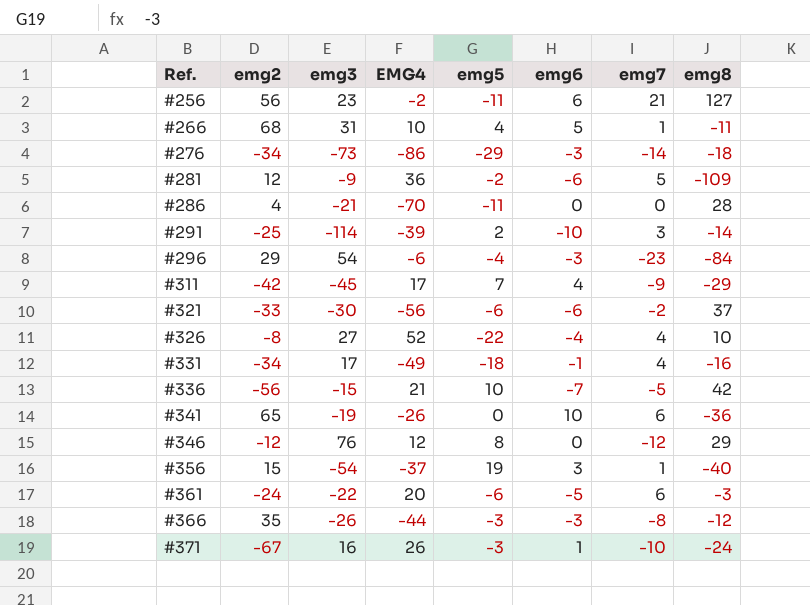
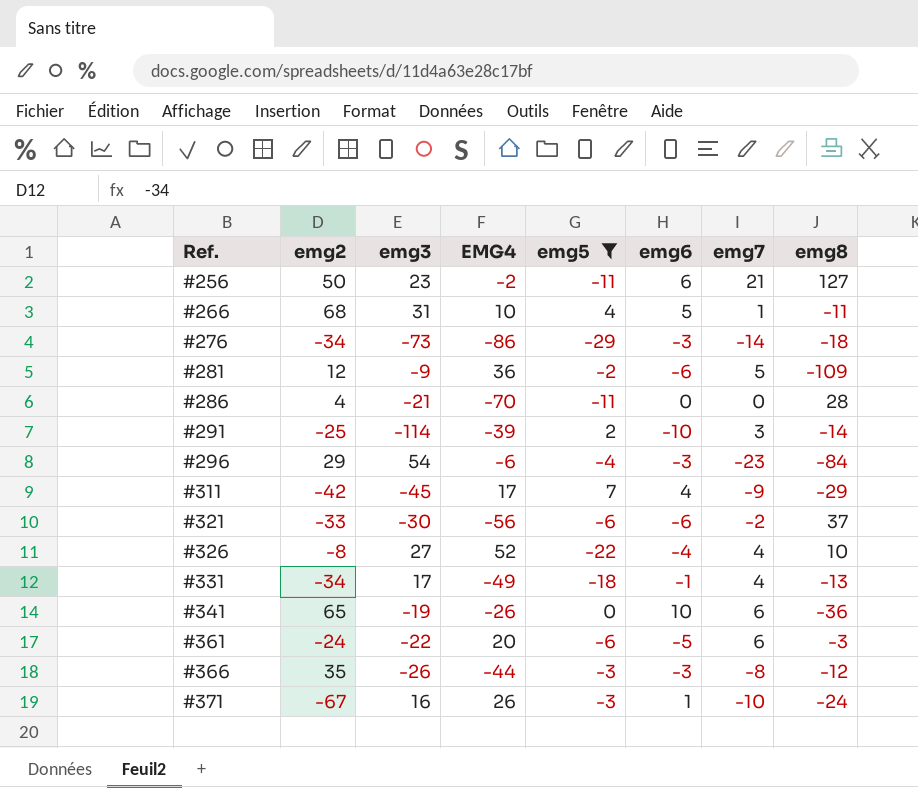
filter: none -> emg5 <= 7
#256 | emg2: 56 -> 50
#331 | emg8: -16 -> -13

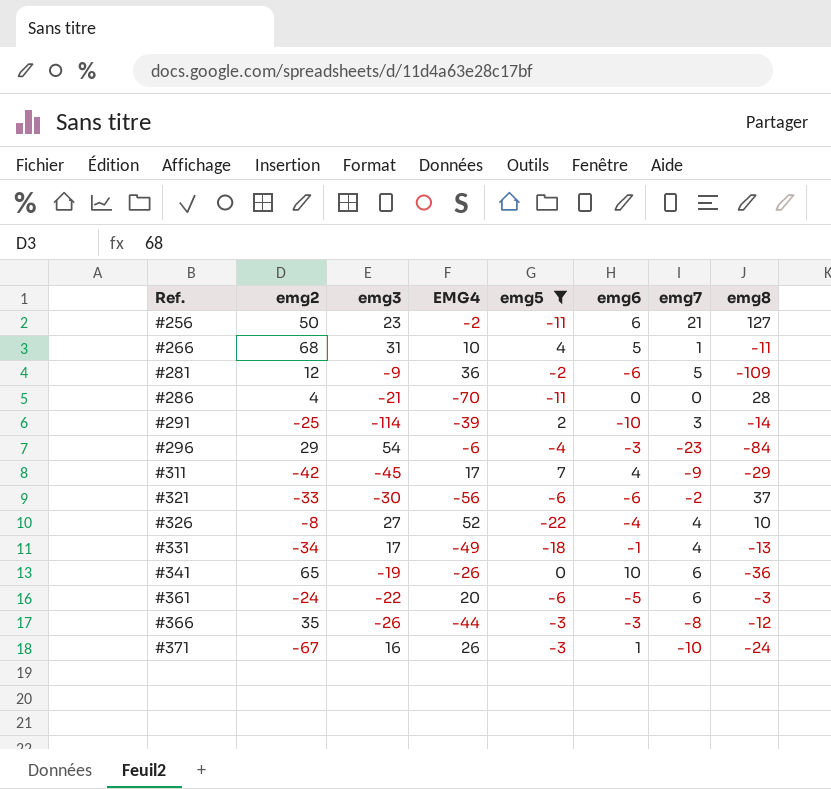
row #276: -34 | -73 | -86 | -29 | -3 | -14 | -18 -> none

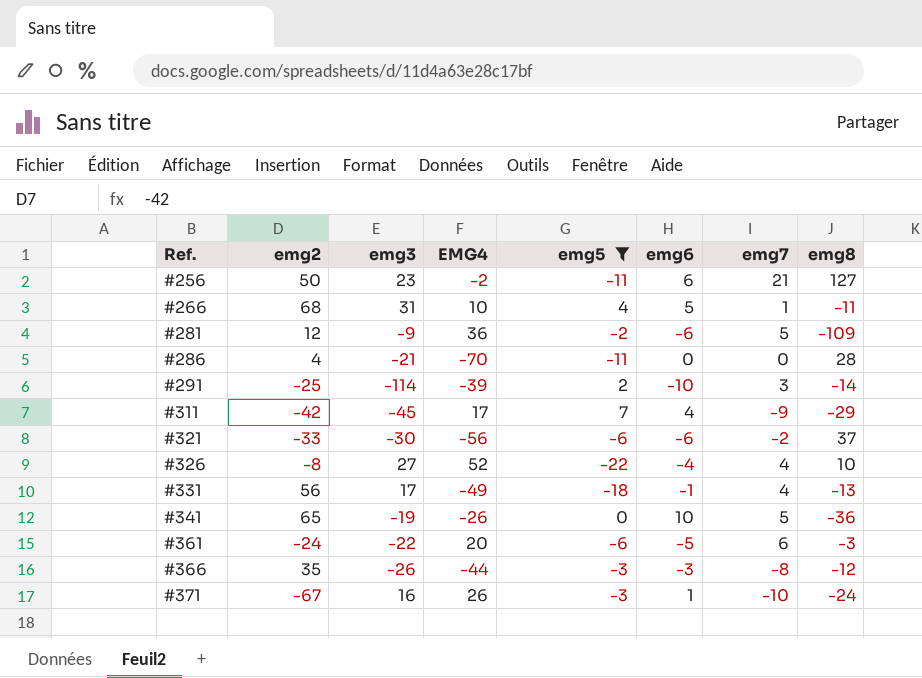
row #296: 29 | 54 | -6 | -4 | -3 | -23 | -84 -> none
#331 | emg2: -34 -> 56
#341 | emg7: 6 -> 5

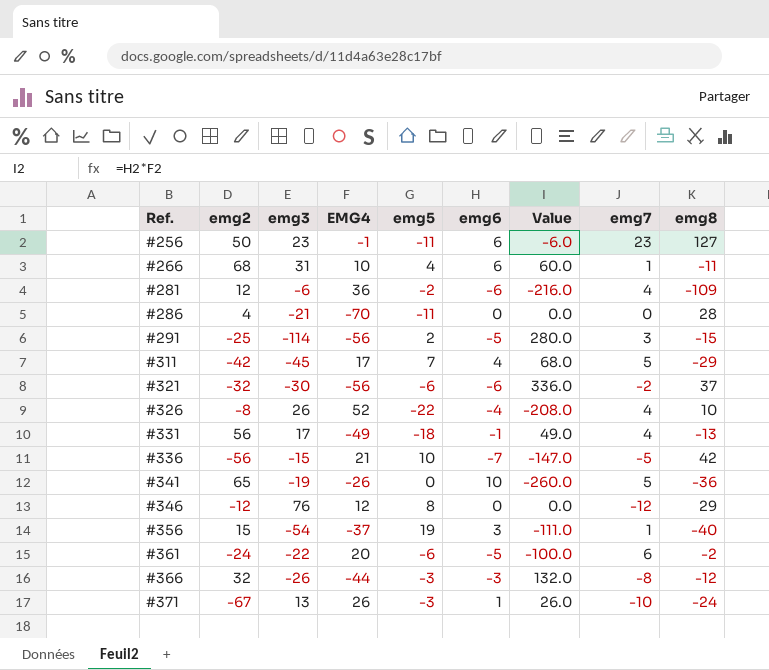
filter: emg5 <= 7 -> none
column Value | formula: none -> [EMG4] * [emg6]
#256 | EMG4: -2 -> -1
#256 | emg7: 21 -> 23
#266 | emg6: 5 -> 6
#281 | emg3: -9 -> -6
#281 | emg7: 5 -> 4
#291 | EMG4: -39 -> -56
#291 | emg6: -10 -> -5
#291 | emg8: -14 -> -15
#311 | emg7: -9 -> 5
#321 | emg2: -33 -> -32
#326 | emg3: 27 -> 26
#361 | emg8: -3 -> -2
#366 | emg2: 35 -> 32
#371 | emg3: 16 -> 13

